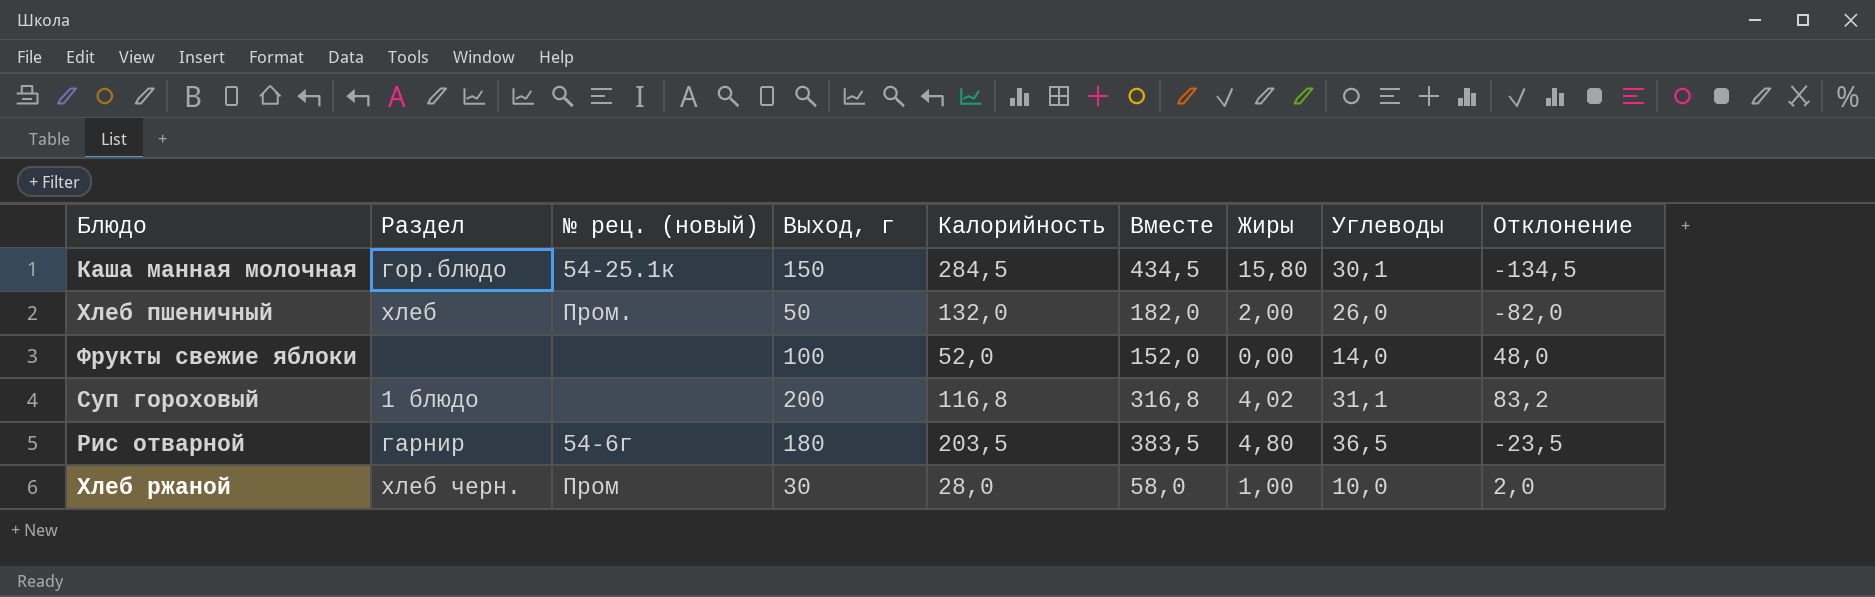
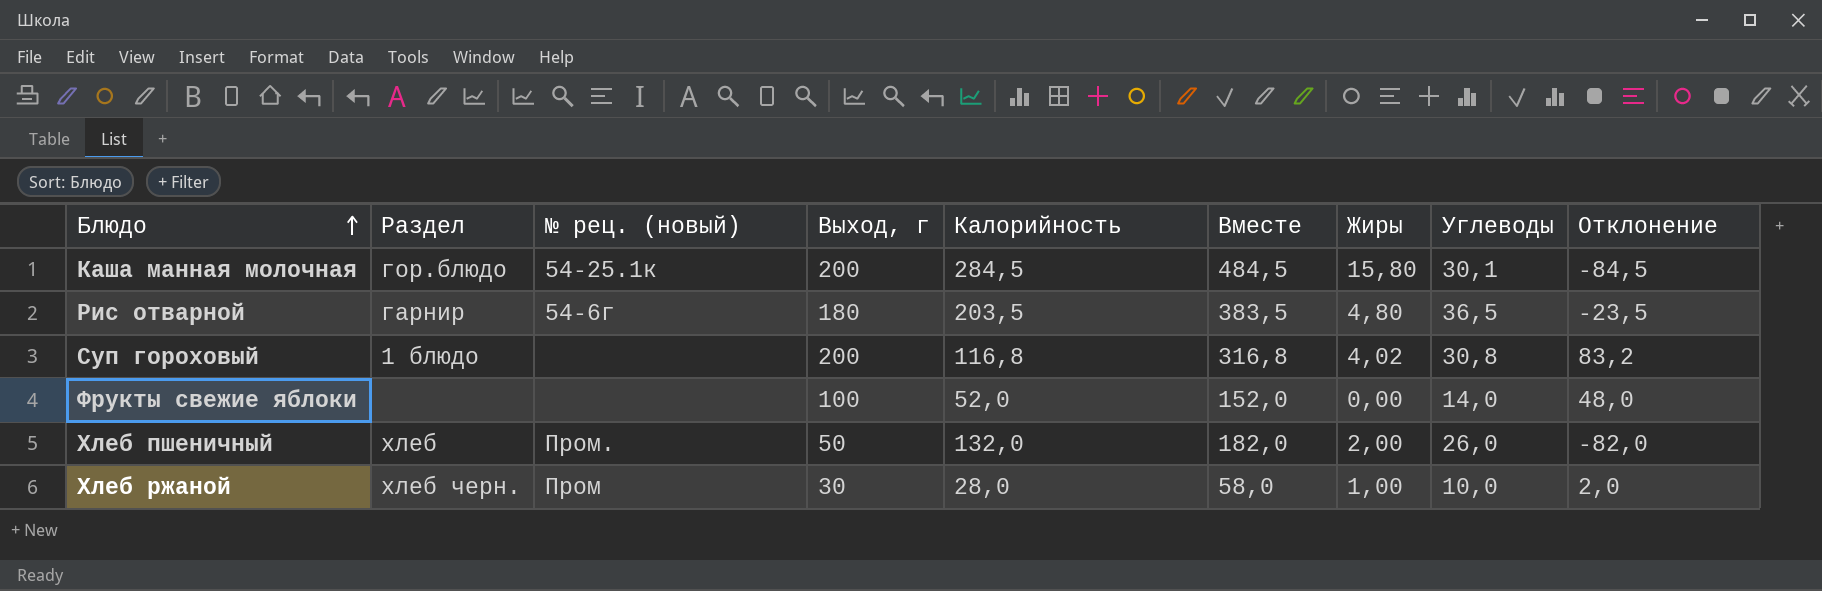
row order: none -> Блюдо ascending
Каша манная молочная | Выход, г: 150 -> 200
Каша манная молочная | Вместе: 434,5 -> 484,5
Каша манная молочная | Отклонение: -134,5 -> -84,5
Суп гороховый | Углеводы: 31,1 -> 30,8

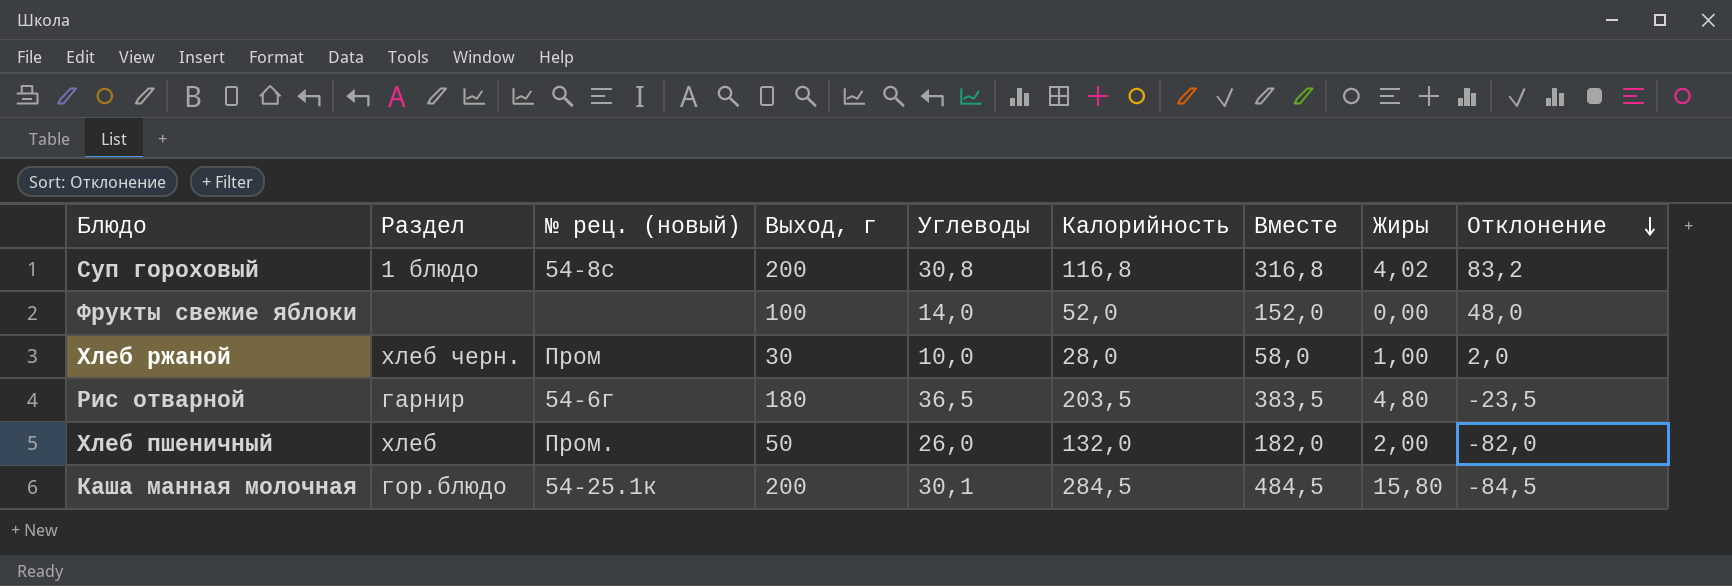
row order: Блюдо ascending -> Отклонение descending
column Углеводы | position: 8 -> 5
Суп гороховый | № рец. (новый): none -> 54-8с

